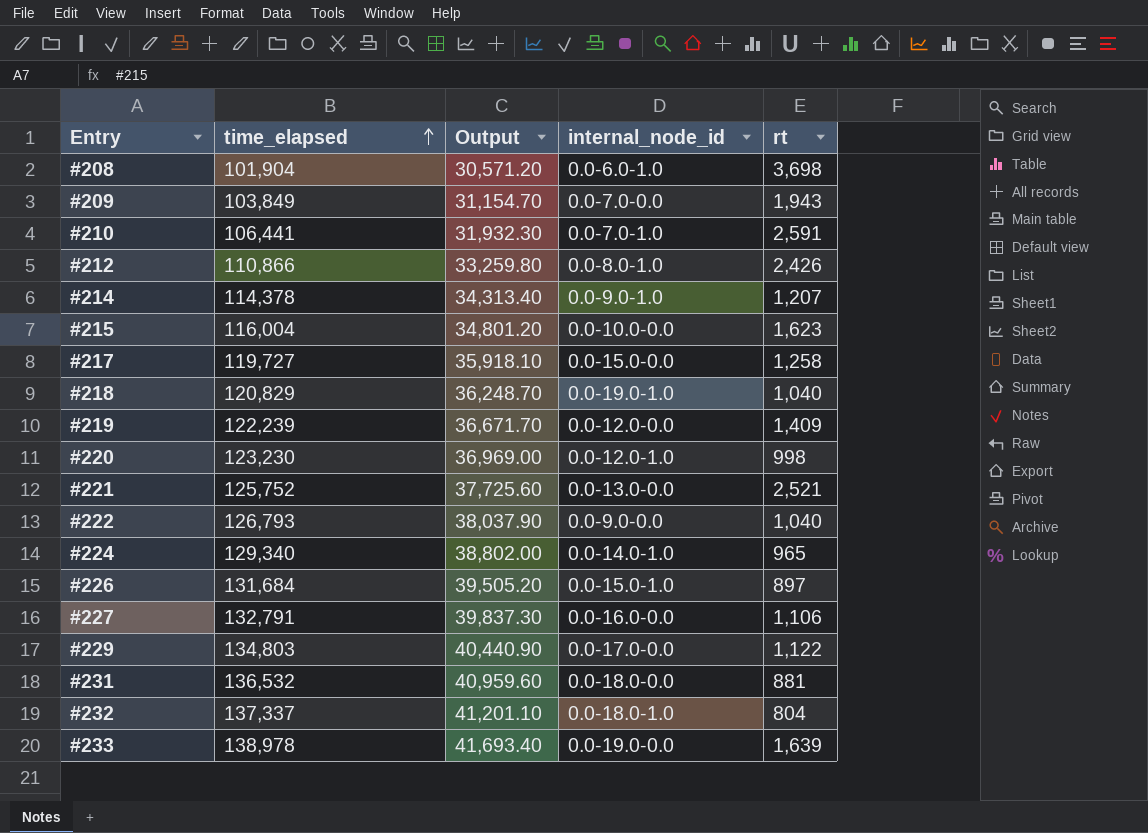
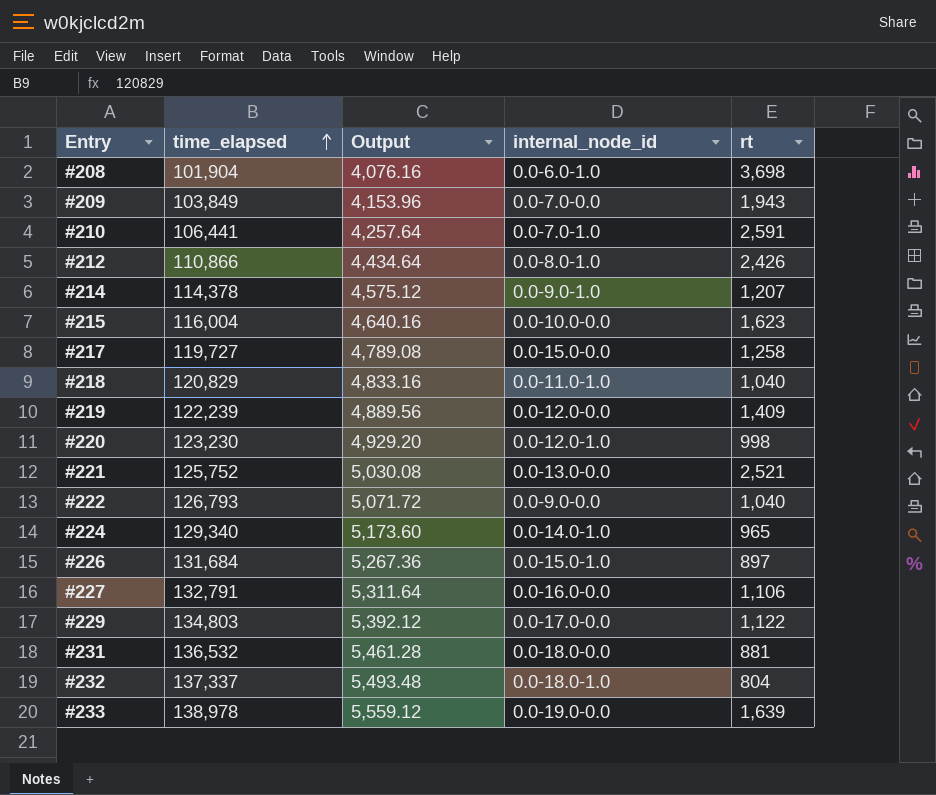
column Output | formula: [time_elapsed] * 0.3 -> [time_elapsed] * 0.04
#218 | internal_node_id: 0.0-19.0-1.0 -> 0.0-11.0-1.0

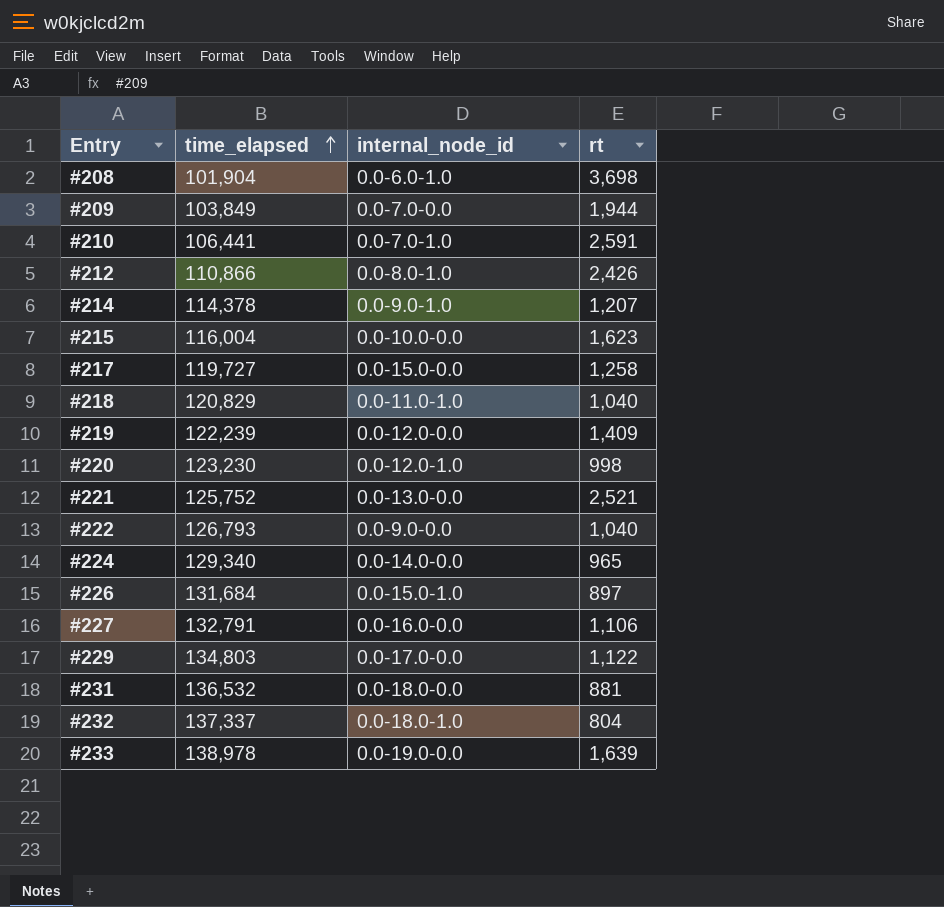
column Output | formula: [time_elapsed] * 0.04 -> none
#209 | rt: 1,943 -> 1,944
#224 | internal_node_id: 0.0-14.0-1.0 -> 0.0-14.0-0.0

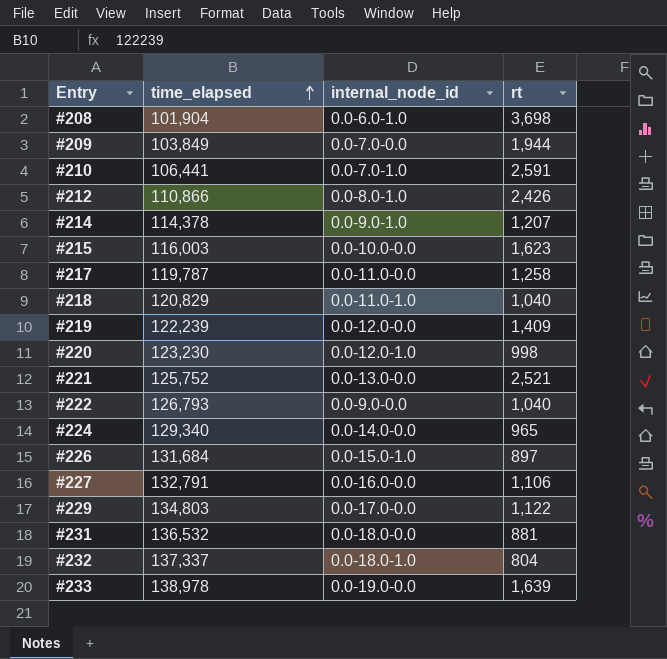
#215 | time_elapsed: 116,004 -> 116,003
#217 | time_elapsed: 119,727 -> 119,787
#217 | internal_node_id: 0.0-15.0-0.0 -> 0.0-11.0-0.0

